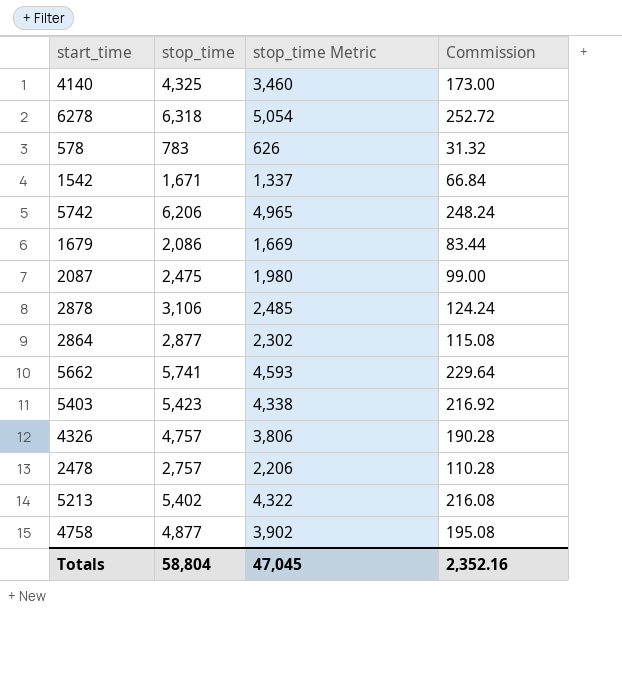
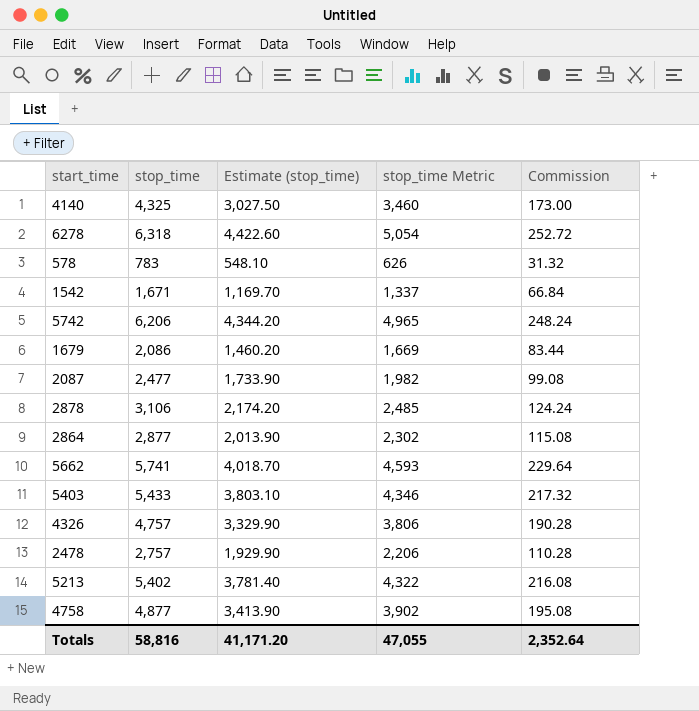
column Estimate (stop_time) | formula: none -> [stop_time] * 0.7
2087 | stop_time: 2,475 -> 2,477
2087 | stop_time Metric: 1,980 -> 1,982
2087 | Commission: 99.00 -> 99.08
5403 | stop_time: 5,423 -> 5,433
5403 | stop_time Metric: 4,338 -> 4,346
5403 | Commission: 216.92 -> 217.32
Totals | stop_time: 58,804 -> 58,816
Totals | stop_time Metric: 47,045 -> 47,055
Totals | Commission: 2,352.16 -> 2,352.64

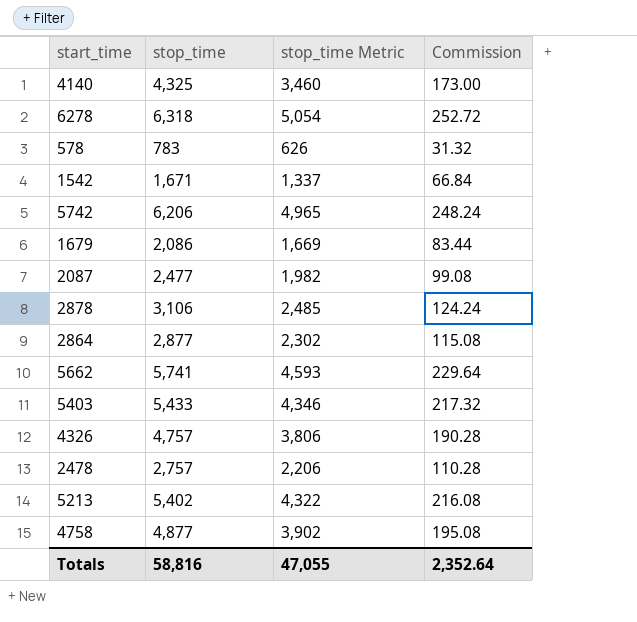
column Estimate (stop_time) | formula: [stop_time] * 0.7 -> none

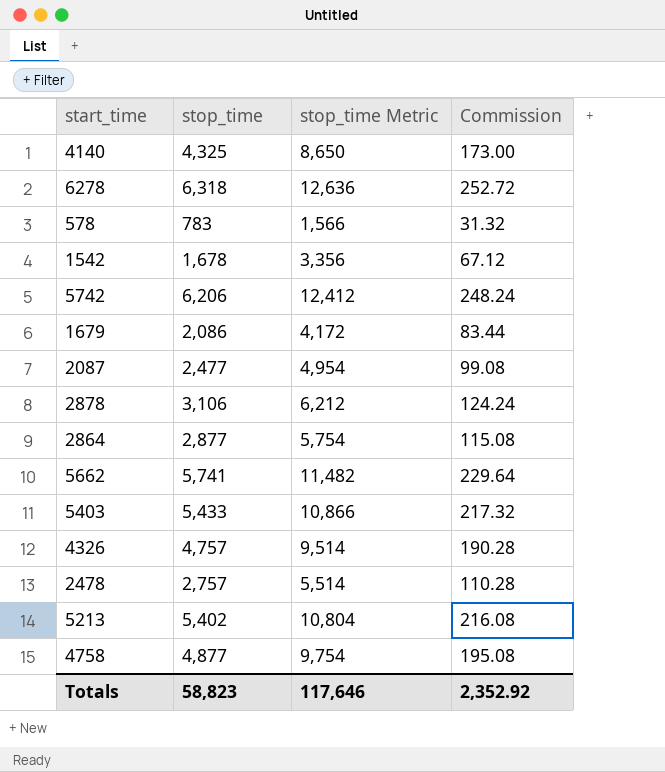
column stop_time Metric | formula: [stop_time] * 0.8 -> [stop_time] * 2
1542 | stop_time: 1,671 -> 1,678
1542 | Commission: 66.84 -> 67.12
Totals | stop_time: 58,816 -> 58,823
Totals | stop_time Metric: 47,055 -> 117,646
Totals | Commission: 2,352.64 -> 2,352.92

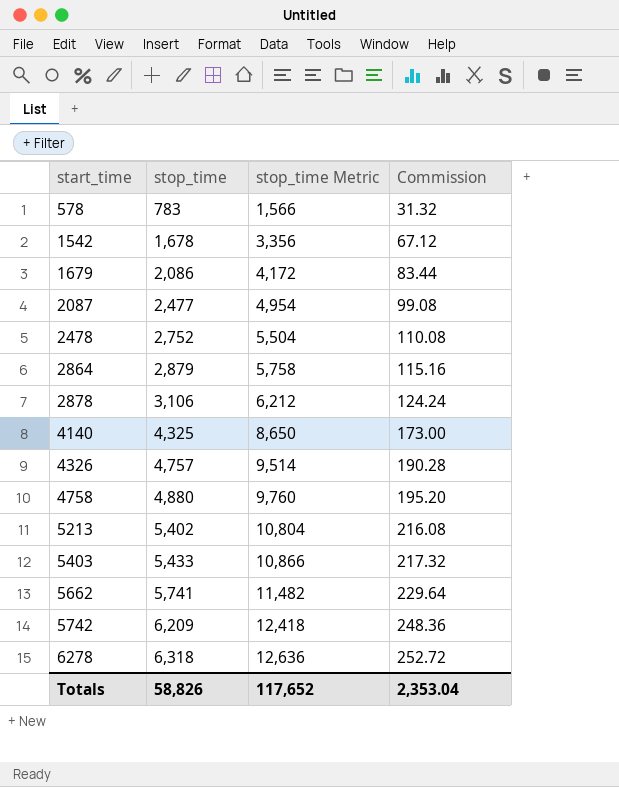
row order: none -> start_time ascending
2478 | stop_time: 2,757 -> 2,752
2478 | stop_time Metric: 5,514 -> 5,504
2478 | Commission: 110.28 -> 110.08
2864 | stop_time: 2,877 -> 2,879
2864 | stop_time Metric: 5,754 -> 5,758
2864 | Commission: 115.08 -> 115.16
4758 | stop_time: 4,877 -> 4,880
4758 | stop_time Metric: 9,754 -> 9,760
4758 | Commission: 195.08 -> 195.20
5742 | stop_time: 6,206 -> 6,209
5742 | stop_time Metric: 12,412 -> 12,418
5742 | Commission: 248.24 -> 248.36
Totals | stop_time: 58,823 -> 58,826
Totals | stop_time Metric: 117,646 -> 117,652
Totals | Commission: 2,352.92 -> 2,353.04

